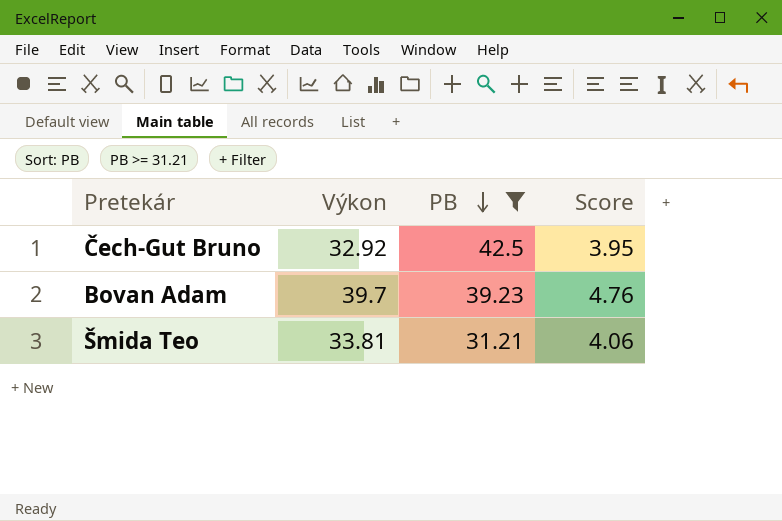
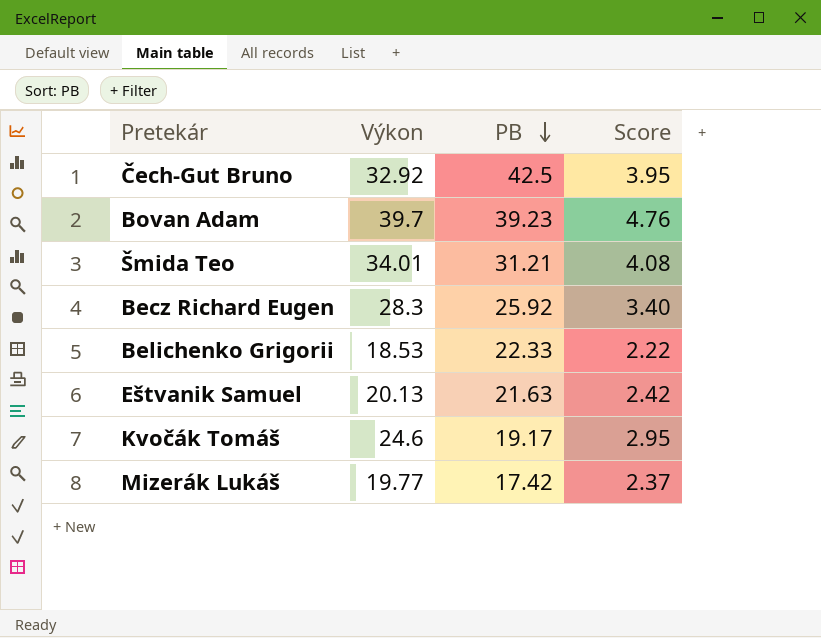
filter: PB >= 31.21 -> none
Šmida Teo | Výkon: 33.81 -> 34.01
Šmida Teo | Score: 4.06 -> 4.08

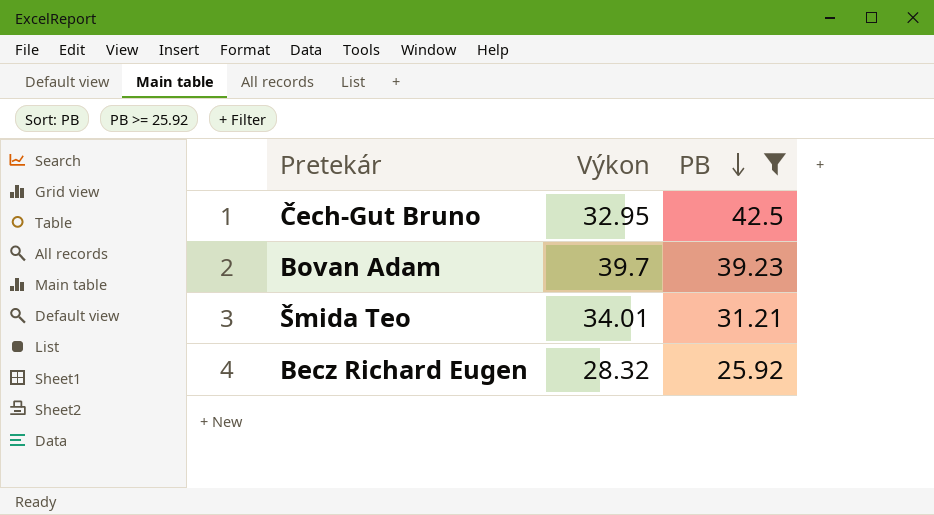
filter: none -> PB >= 25.92
column Score | formula: [Výkon] * 0.12 -> none
Čech-Gut Bruno | Výkon: 32.92 -> 32.95
Becz Richard Eugen | Výkon: 28.3 -> 28.32

